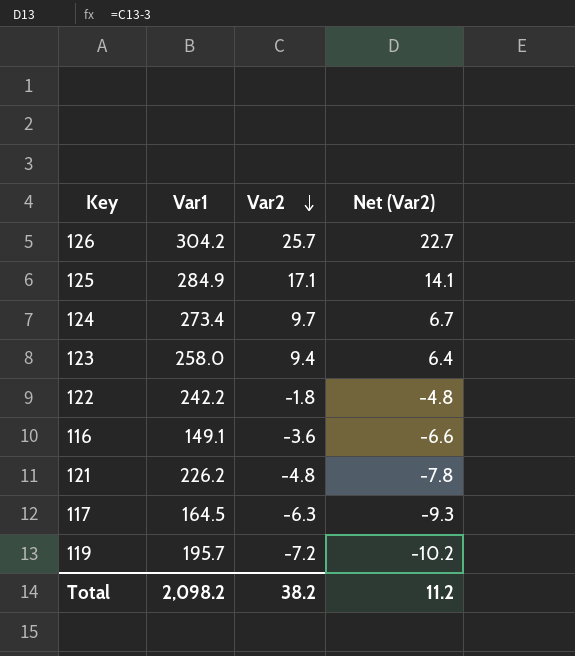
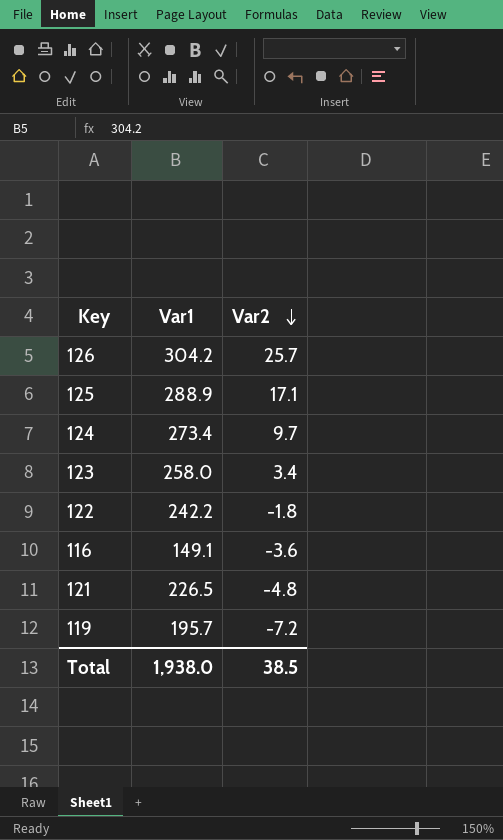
column Net (Var2) | formula: [Var2] - 3 -> none
row 117: 164.5 | -6.3 | -9.3 -> none
125 | Var1: 284.9 -> 288.9
123 | Var2: 9.4 -> 3.4
121 | Var1: 226.2 -> 226.5
Total | Var1: 2,098.2 -> 1,938.0
Total | Var2: 38.2 -> 38.5

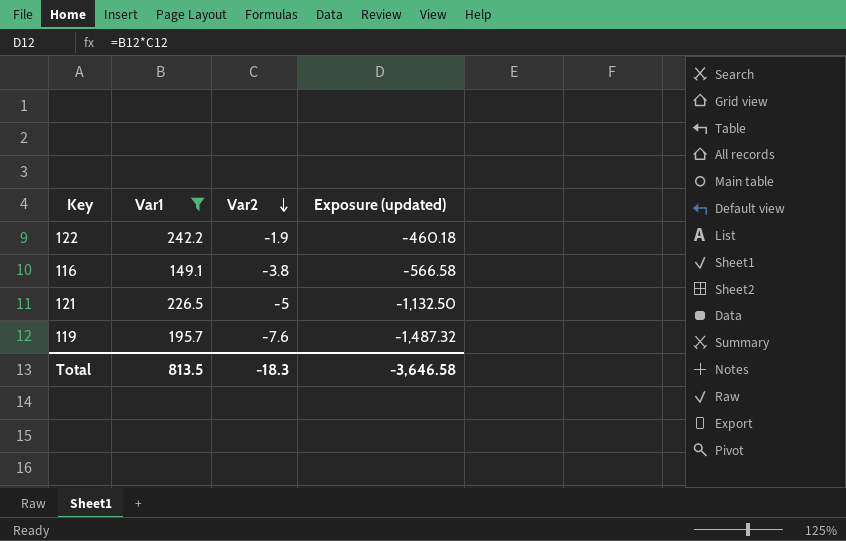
filter: none -> Var1 <= 242.2
column Exposure (updated) | formula: none -> [Var1] * [Var2]
122 | Var2: -1.8 -> -1.9
116 | Var2: -3.6 -> -3.8
121 | Var2: -4.8 -> -5
119 | Var2: -7.2 -> -7.6
Total | Var1: 1,938.0 -> 813.5
Total | Var2: 38.5 -> -18.3

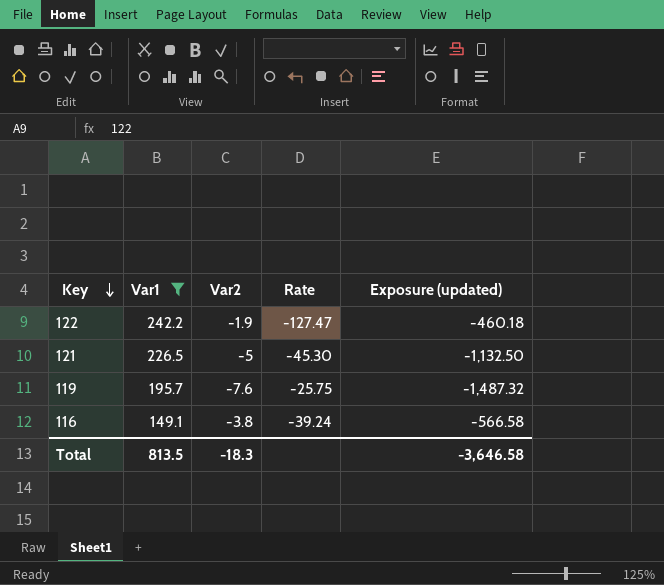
row order: Var2 descending -> Key descending
column Rate | formula: none -> [Var1] / [Var2]

